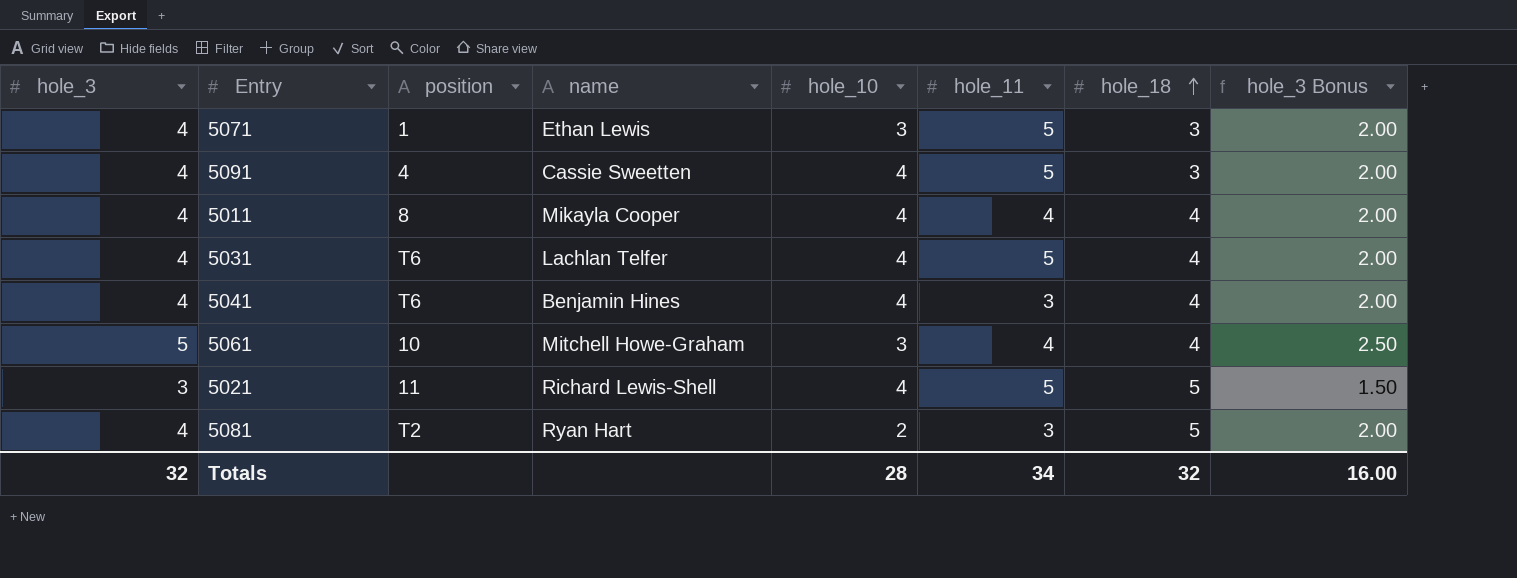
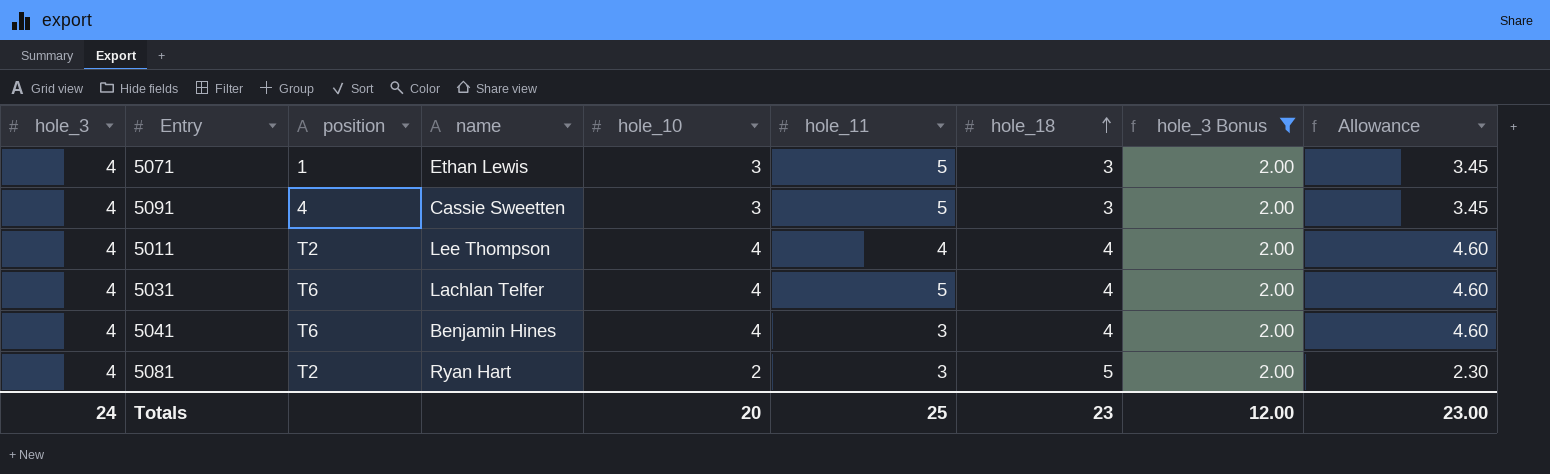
filter: none -> hole_3 Bonus = 2.00
column Allowance | formula: none -> [hole_10] * 1.15
5091 | hole_10: 4 -> 3
5011 | position: 8 -> T2
5011 | name: Mikayla Cooper -> Lee Thompson
Totals | hole_3: 32 -> 24
Totals | hole_10: 28 -> 20
Totals | hole_11: 34 -> 25
Totals | hole_18: 32 -> 23
Totals | hole_3 Bonus: 16.00 -> 12.00

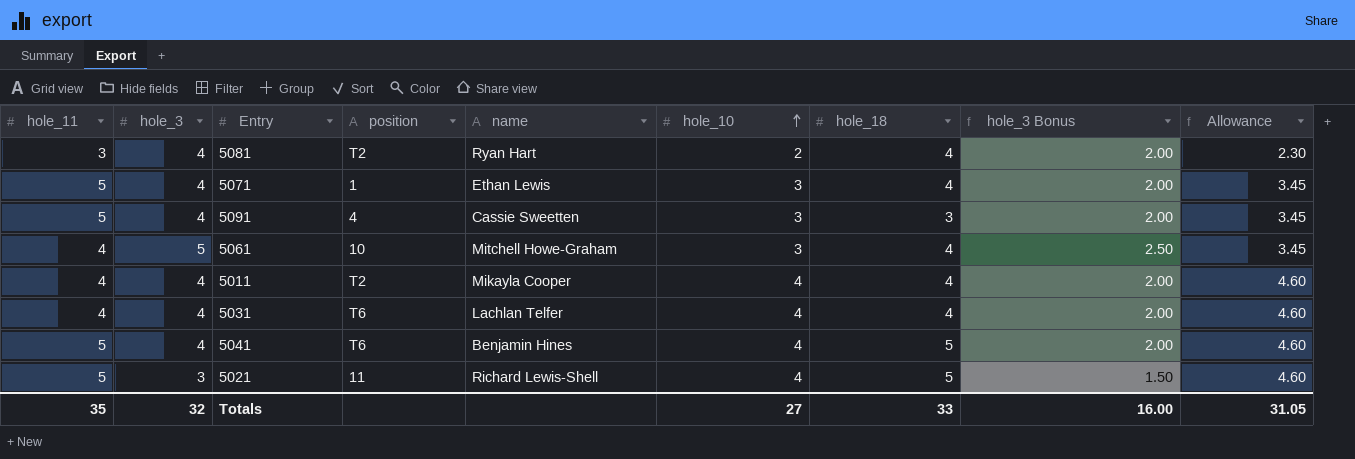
filter: hole_3 Bonus = 2.00 -> none
row order: hole_18 ascending -> hole_10 ascending
column hole_11 | position: 6 -> 1
5081 | hole_18: 5 -> 4
5071 | hole_18: 3 -> 4
5011 | name: Lee Thompson -> Mikayla Cooper
5031 | hole_11: 5 -> 4
5041 | hole_11: 3 -> 5
5041 | hole_18: 4 -> 5
Totals | hole_11: 25 -> 35
Totals | hole_3: 24 -> 32
Totals | hole_10: 20 -> 27
Totals | hole_18: 23 -> 33
Totals | hole_3 Bonus: 12.00 -> 16.00
Totals | Allowance: 23.00 -> 31.05

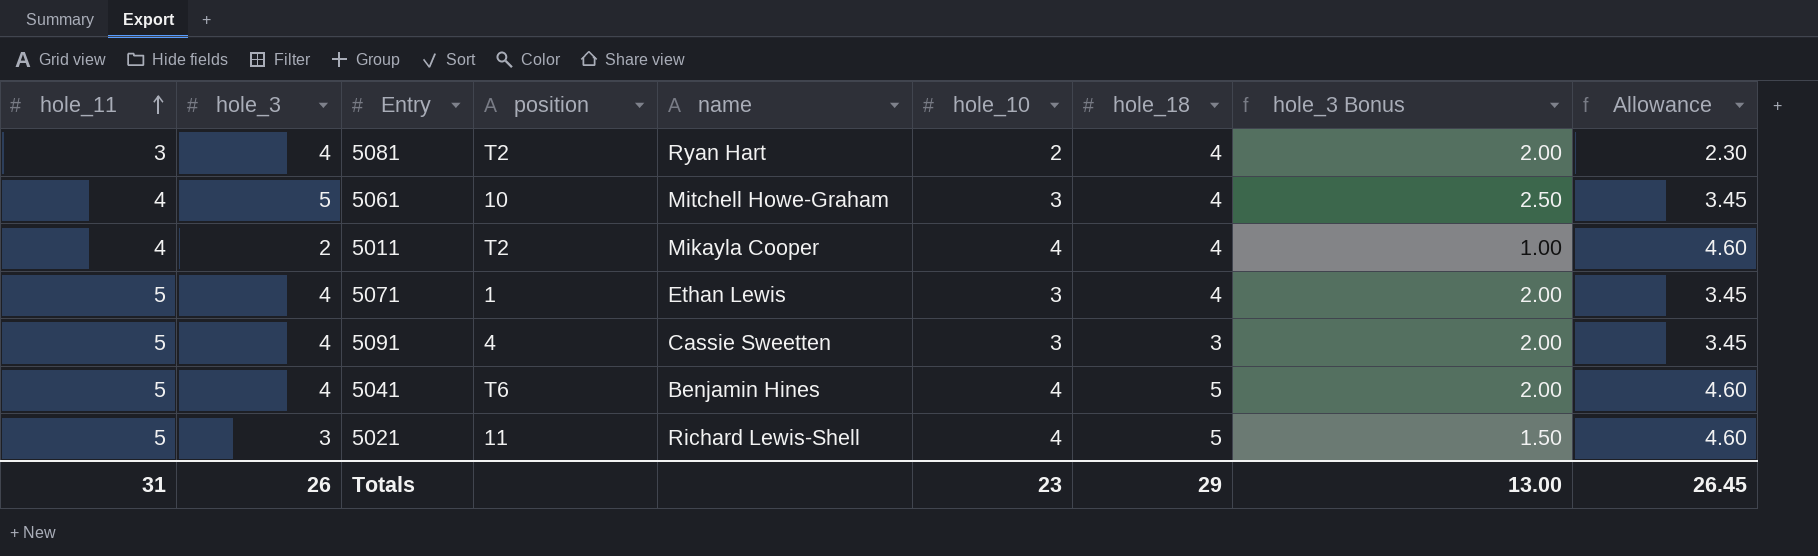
row order: hole_10 ascending -> hole_11 ascending
row 5031: 4 | 4 | T6 | Lachlan Telfer | 4 | 4 | 2.00 | 4.60 -> none
5011 | hole_3: 4 -> 2
5011 | hole_3 Bonus: 2.00 -> 1.00
Totals | hole_11: 35 -> 31
Totals | hole_3: 32 -> 26
Totals | hole_10: 27 -> 23
Totals | hole_18: 33 -> 29
Totals | hole_3 Bonus: 16.00 -> 13.00
Totals | Allowance: 31.05 -> 26.45

